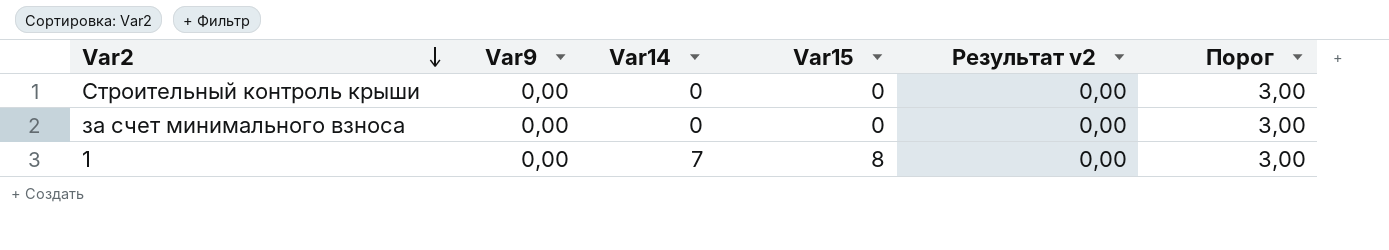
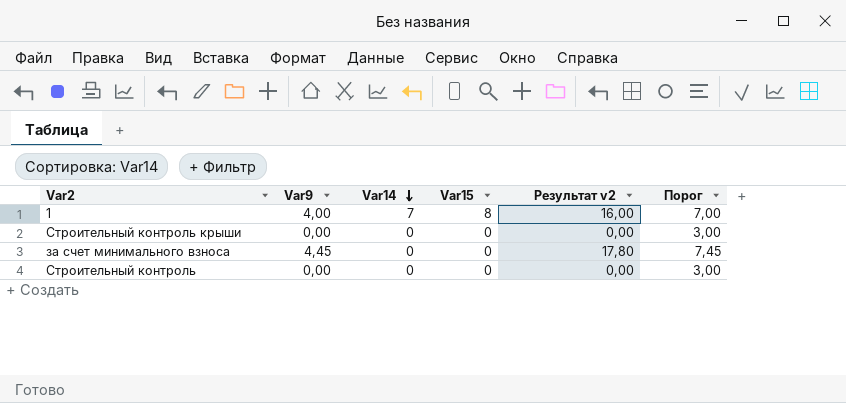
row order: Var2 descending -> Var14 descending
1 | Var9: 0,00 -> 4,00
1 | Результат v2: 0,00 -> 16,00
1 | Порог: 3,00 -> 7,00
за счет минимального взноса | Var9: 0,00 -> 4,45
за счет минимального взноса | Результат v2: 0,00 -> 17,80
за счет минимального взноса | Порог: 3,00 -> 7,45
row Строительный контроль: none -> 0,00 | 0 | 0 | 0,00 | 3,00

